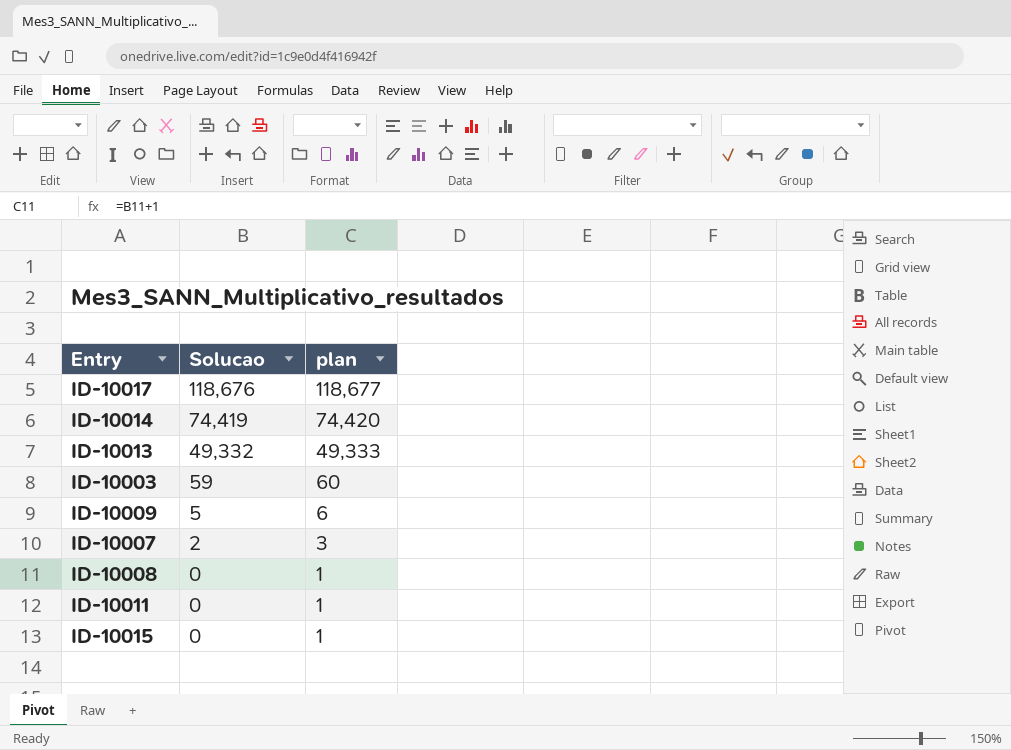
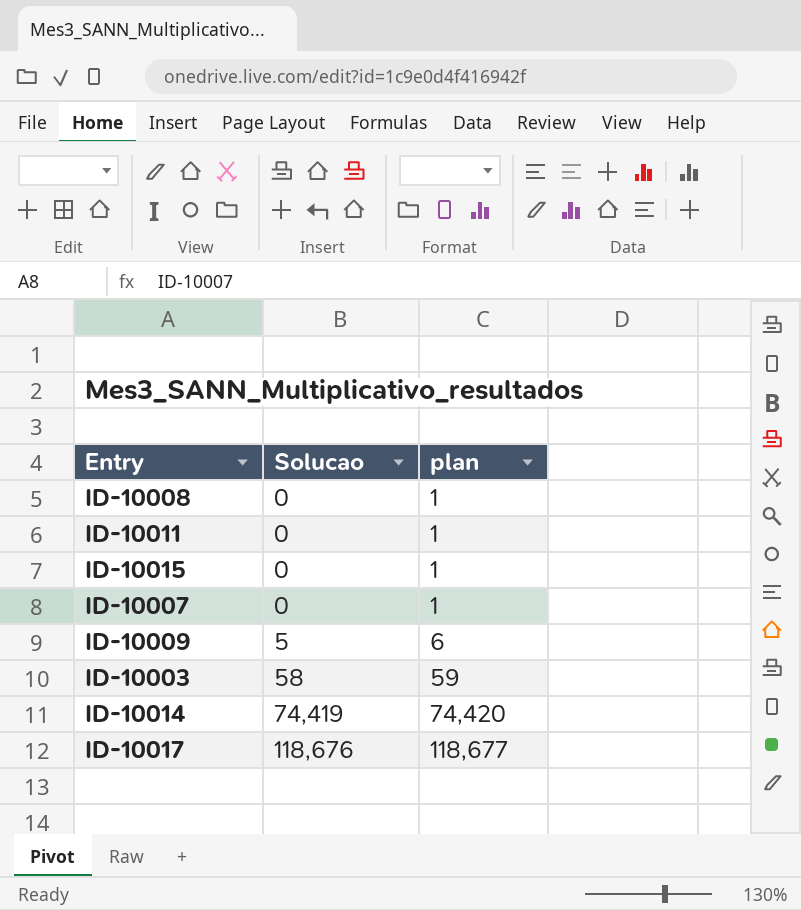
row order: Solucao descending -> Solucao ascending
row ID-10013: 49,332 | 49,333 -> none
ID-10007 | Solucao: 2 -> 0
ID-10007 | plan: 3 -> 1
ID-10003 | Solucao: 59 -> 58
ID-10003 | plan: 60 -> 59

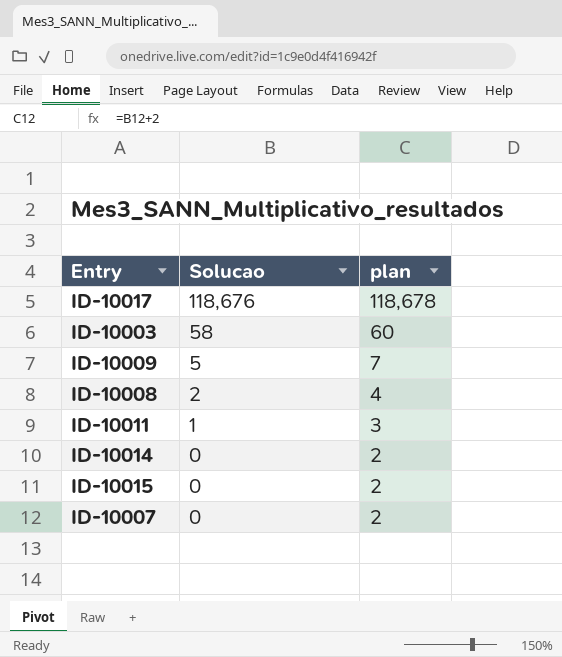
row order: Solucao ascending -> Solucao descending
column plan | formula: [Solucao] + 1 -> [Solucao] + 2
ID-10008 | Solucao: 0 -> 2
ID-10011 | Solucao: 0 -> 1
ID-10014 | Solucao: 74,419 -> 0

